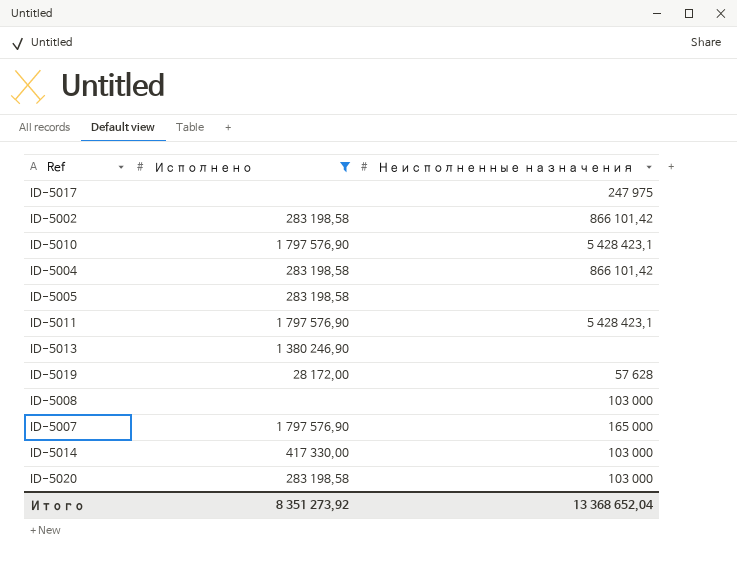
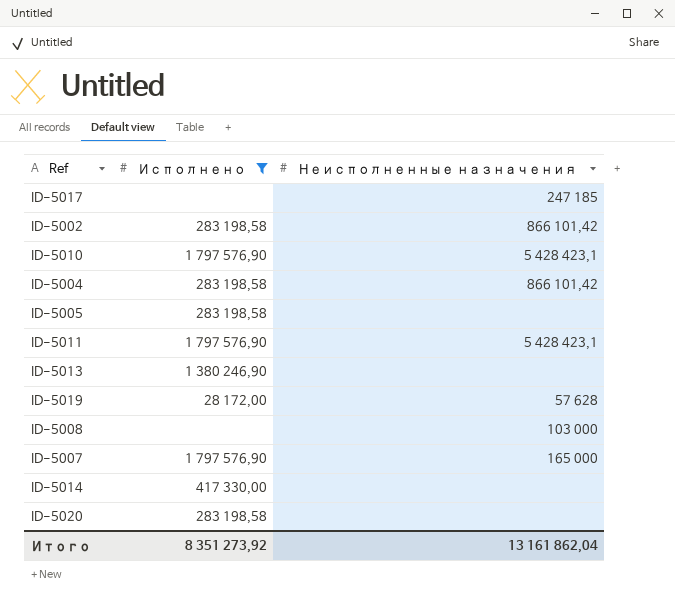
ID-5017 | Неисполненные назначения: 247 975 -> 247 185
ID-5014 | Неисполненные назначения: 103 000 -> none
ID-5020 | Неисполненные назначения: 103 000 -> none
Итого | Неисполненные назначения: 13 368 652,04 -> 13 161 862,04

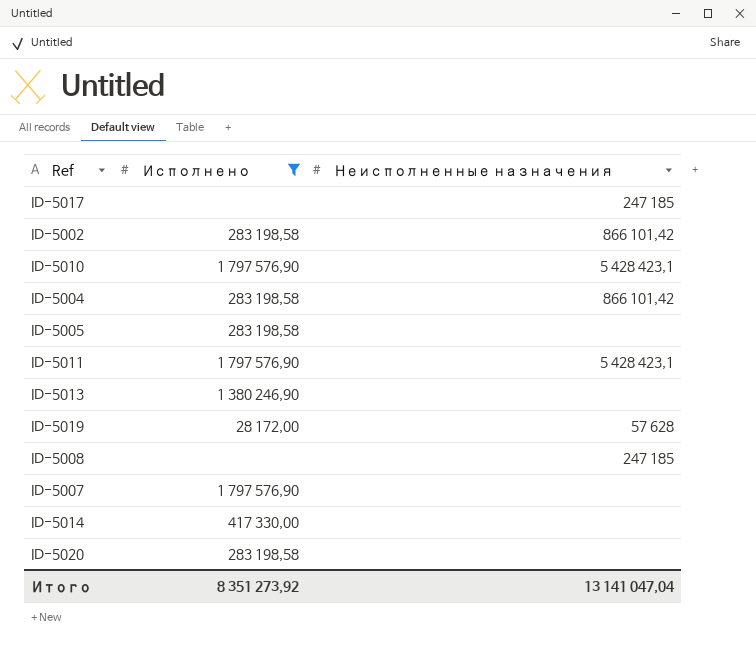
ID-5008 | Неисполненные назначения: 103 000 -> 247 185
ID-5007 | Неисполненные назначения: 165 000 -> none
Итого | Неисполненные назначения: 13 161 862,04 -> 13 141 047,04

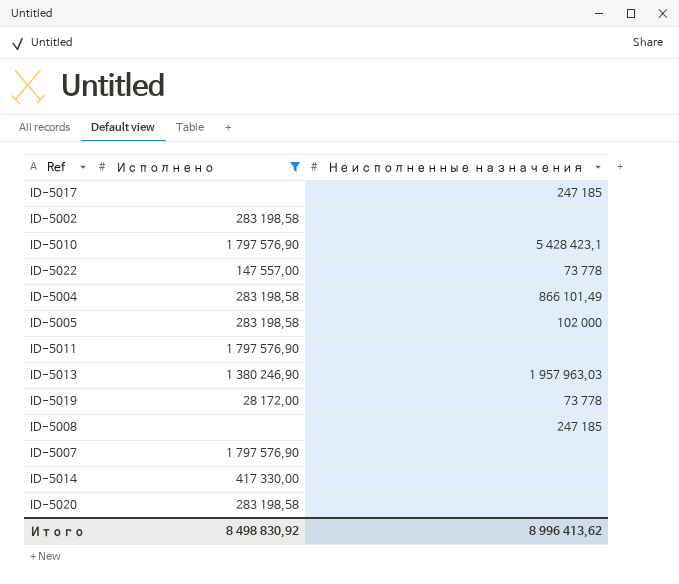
ID-5002 | Неисполненные назначения: 866 101,42 -> none
row ID-5022: none -> 147 557,00 | 73 778
ID-5004 | Неисполненные назначения: 866 101,42 -> 866 101,49
ID-5005 | Неисполненные назначения: none -> 102 000
ID-5011 | Неисполненные назначения: 5 428 423,1 -> none
ID-5013 | Неисполненные назначения: none -> 1 957 963,03
ID-5019 | Неисполненные назначения: 57 628 -> 73 778
Итого | Исполнено: 8 351 273,92 -> 8 498 830,92
Итого | Неисполненные назначения: 13 141 047,04 -> 8 996 413,62

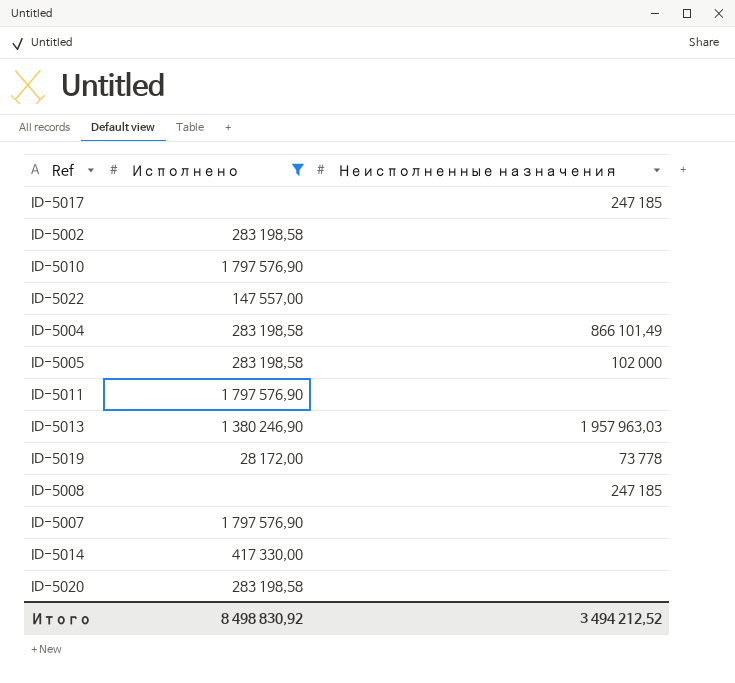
ID-5010 | Неисполненные назначения: 5 428 423,1 -> none
ID-5022 | Неисполненные назначения: 73 778 -> none
Итого | Неисполненные назначения: 8 996 413,62 -> 3 494 212,52

